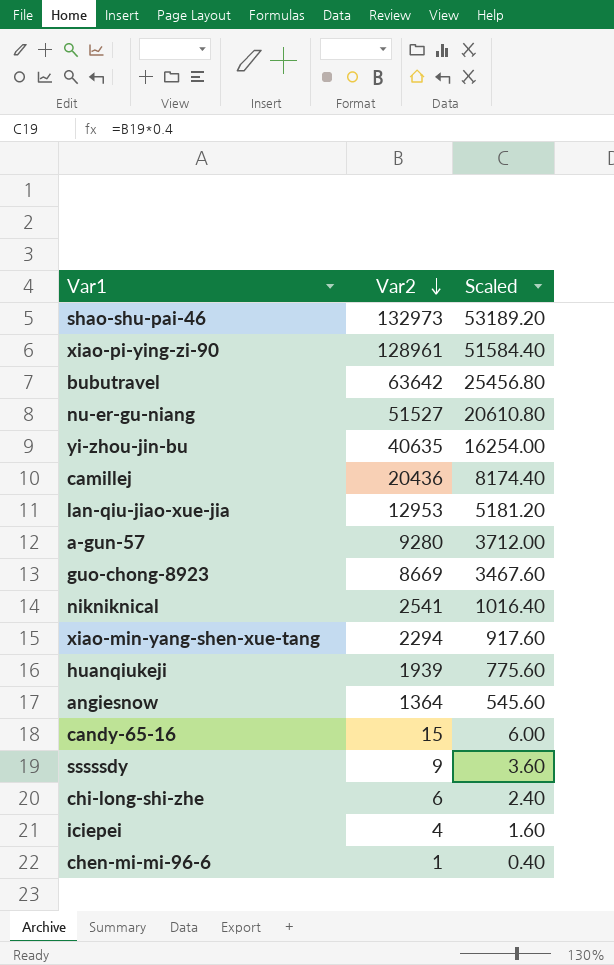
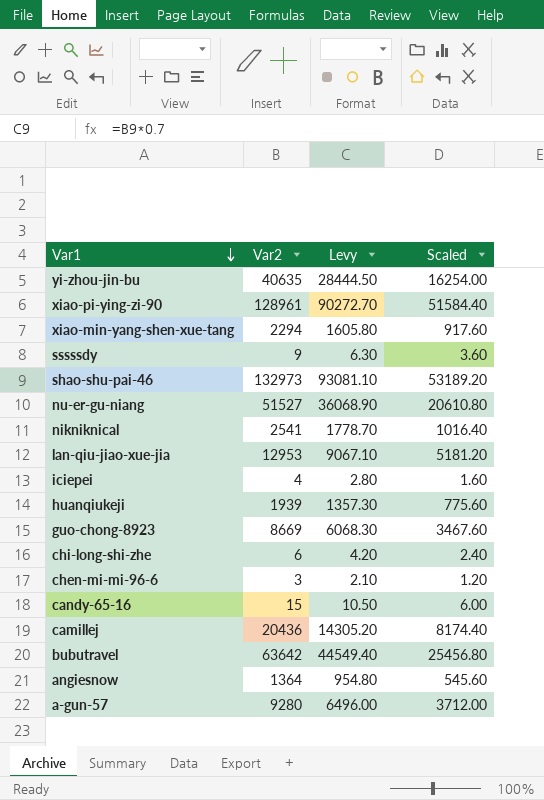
row order: Var2 descending -> Var1 descending
column Levy | formula: none -> [Var2] * 0.7
chen-mi-mi-96-6 | Var2: 1 -> 3
chen-mi-mi-96-6 | Scaled: 0.40 -> 1.20

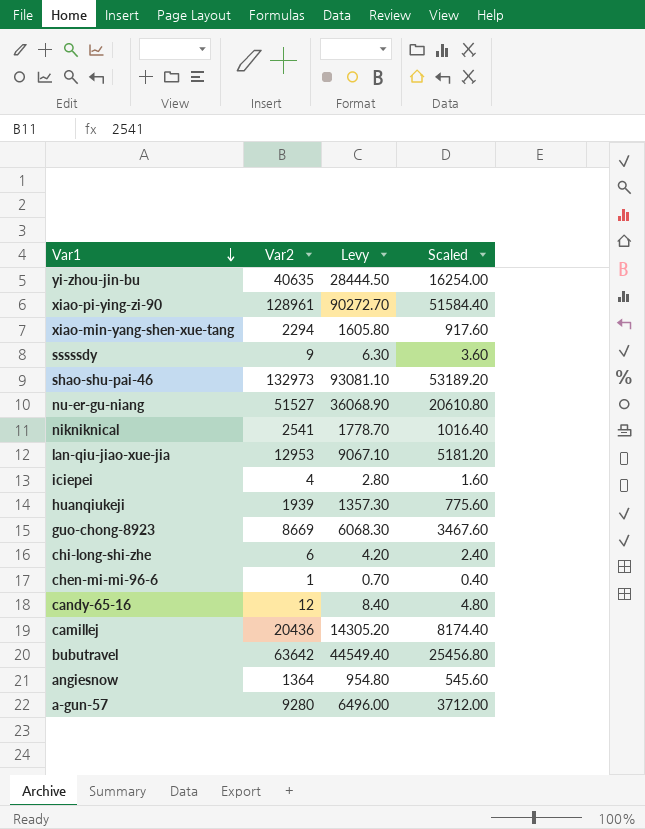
chen-mi-mi-96-6 | Var2: 3 -> 1
chen-mi-mi-96-6 | Levy: 2.10 -> 0.70
chen-mi-mi-96-6 | Scaled: 1.20 -> 0.40
candy-65-16 | Var2: 15 -> 12
candy-65-16 | Levy: 10.50 -> 8.40
candy-65-16 | Scaled: 6.00 -> 4.80

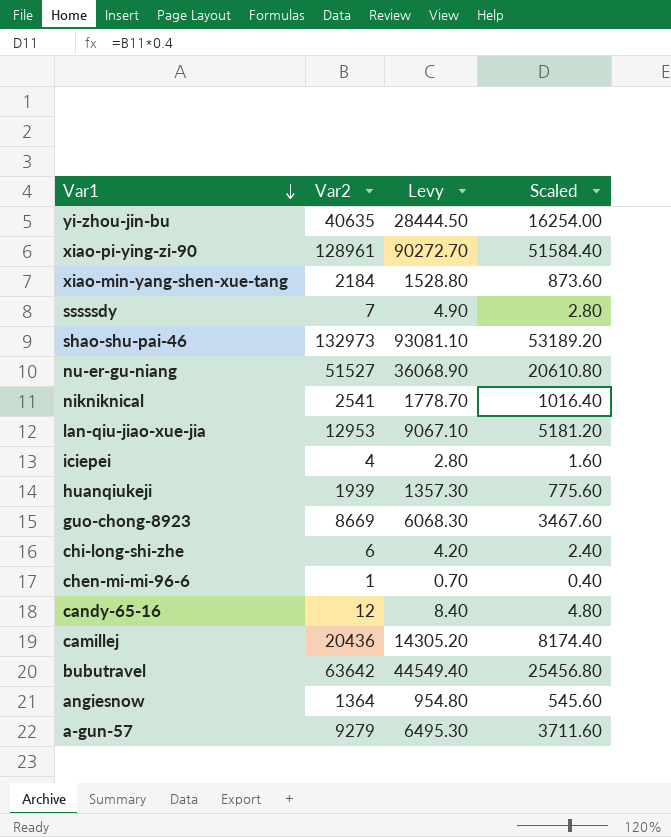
xiao-min-yang-shen-xue-tang | Var2: 2294 -> 2184
xiao-min-yang-shen-xue-tang | Levy: 1605.80 -> 1528.80
xiao-min-yang-shen-xue-tang | Scaled: 917.60 -> 873.60
sssssdy | Var2: 9 -> 7
sssssdy | Levy: 6.30 -> 4.90
sssssdy | Scaled: 3.60 -> 2.80
a-gun-57 | Var2: 9280 -> 9279
a-gun-57 | Levy: 6496.00 -> 6495.30
a-gun-57 | Scaled: 3712.00 -> 3711.60

